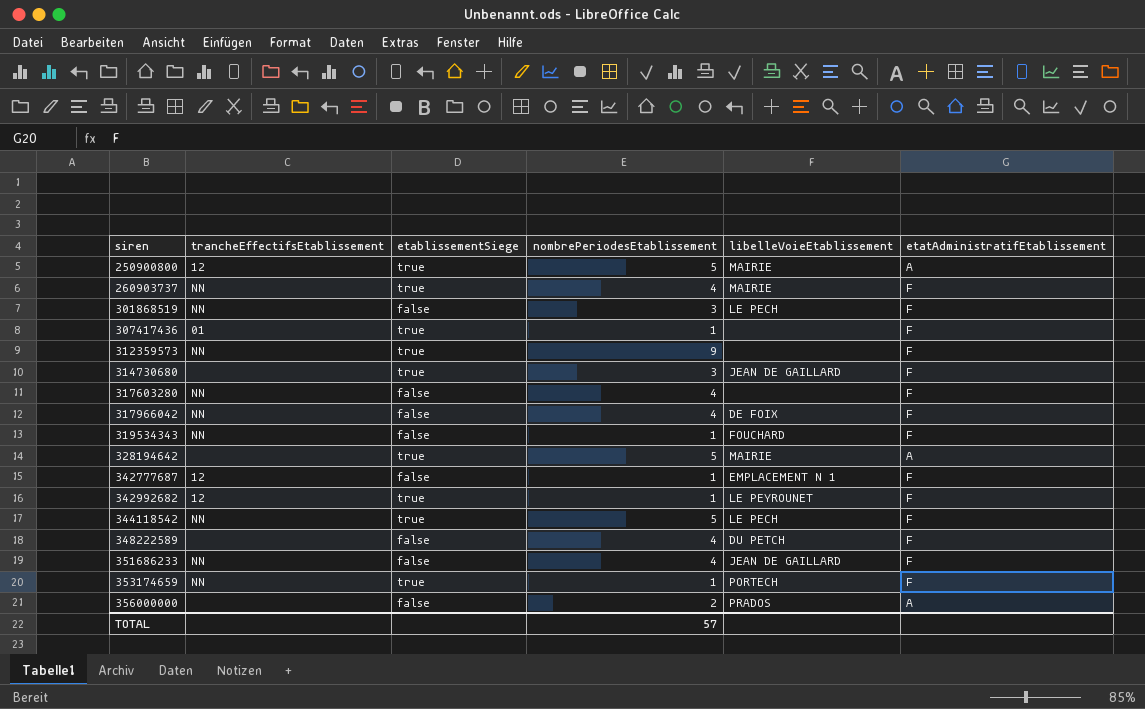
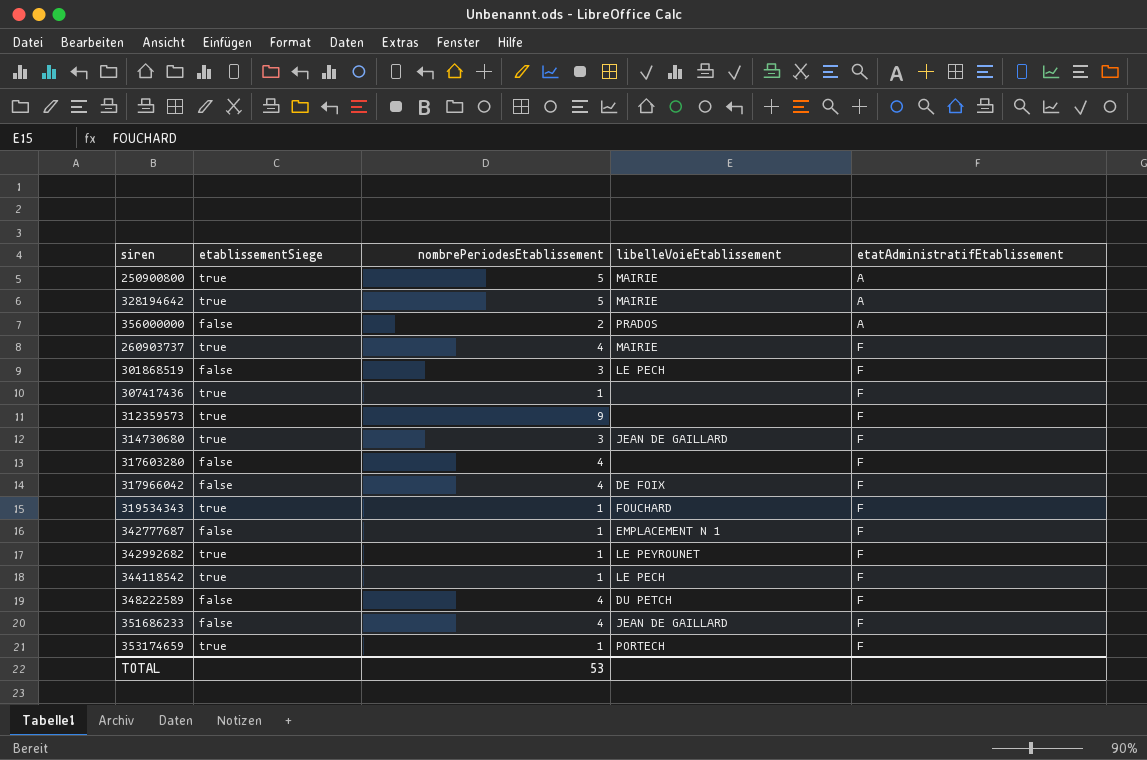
row order: siren ascending -> etatAdministratifEtablissement ascending
column trancheEffectifsEtablissement | position: 2 -> none
319534343 | etablissementSiege: false -> true
344118542 | nombrePeriodesEtablissement: 5 -> 1
TOTAL | nombrePeriodesEtablissement: 57 -> 53

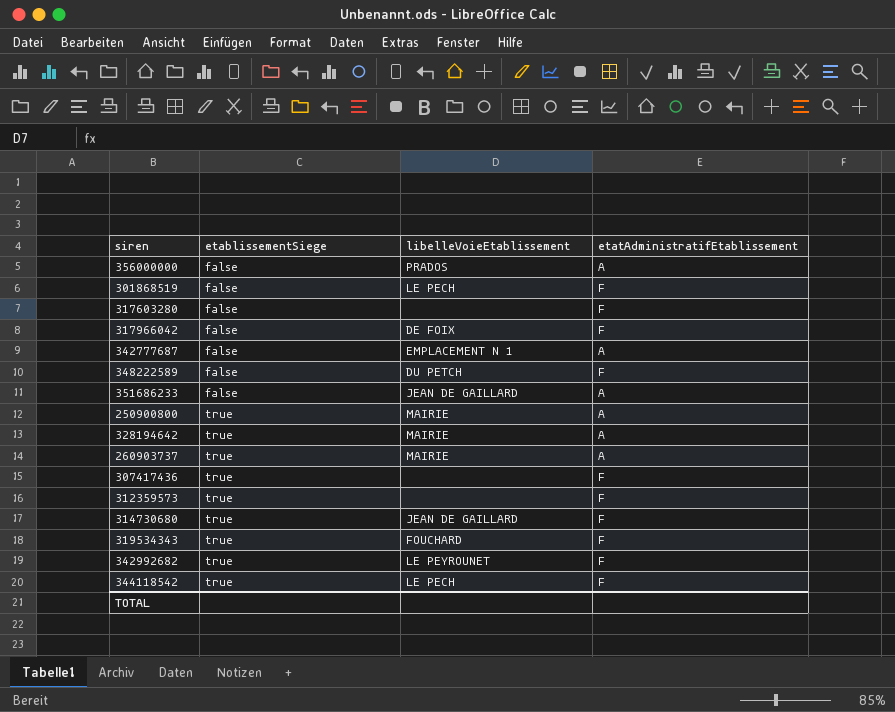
row order: etatAdministratifEtablissement ascending -> etablissementSiege ascending
column nombrePeriodesEtablissement | position: 3 -> none
row 353174659: true | 1 | PORTECH | F -> none
342777687 | etatAdministratifEtablissement: F -> A
351686233 | etatAdministratifEtablissement: F -> A
260903737 | etatAdministratifEtablissement: F -> A

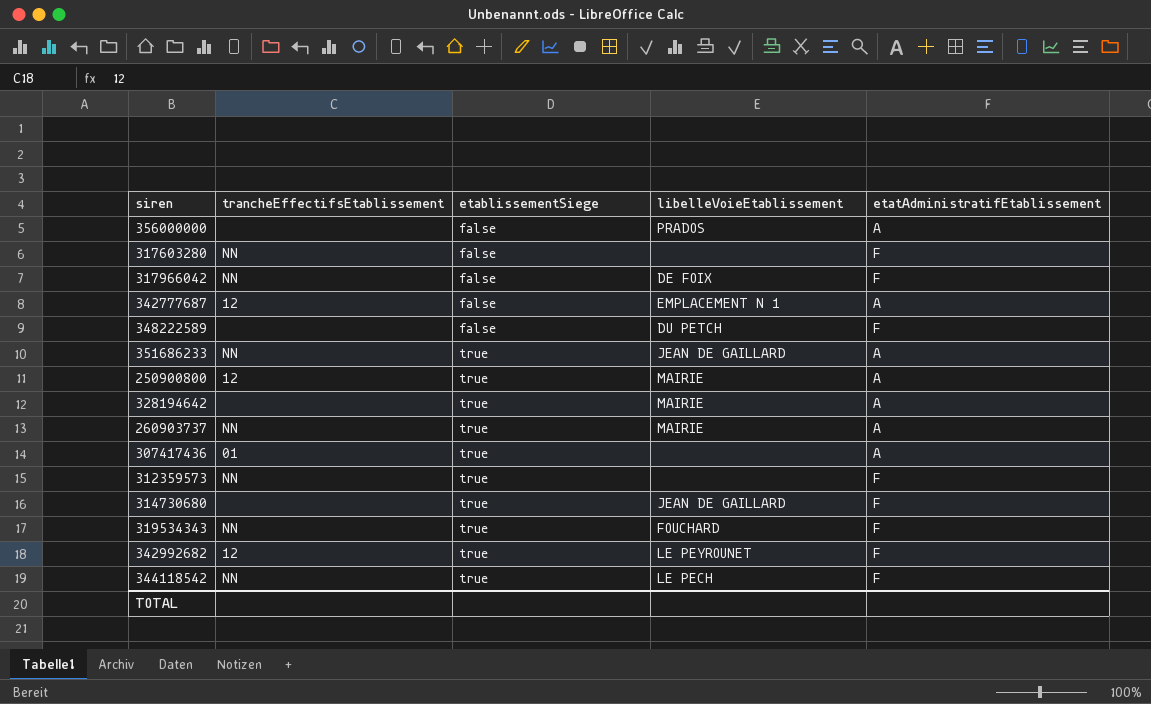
column trancheEffectifsEtablissement | position: none -> 2
row 301868519: false | LE PECH | F -> none
351686233 | etablissementSiege: false -> true
307417436 | etatAdministratifEtablissement: F -> A

